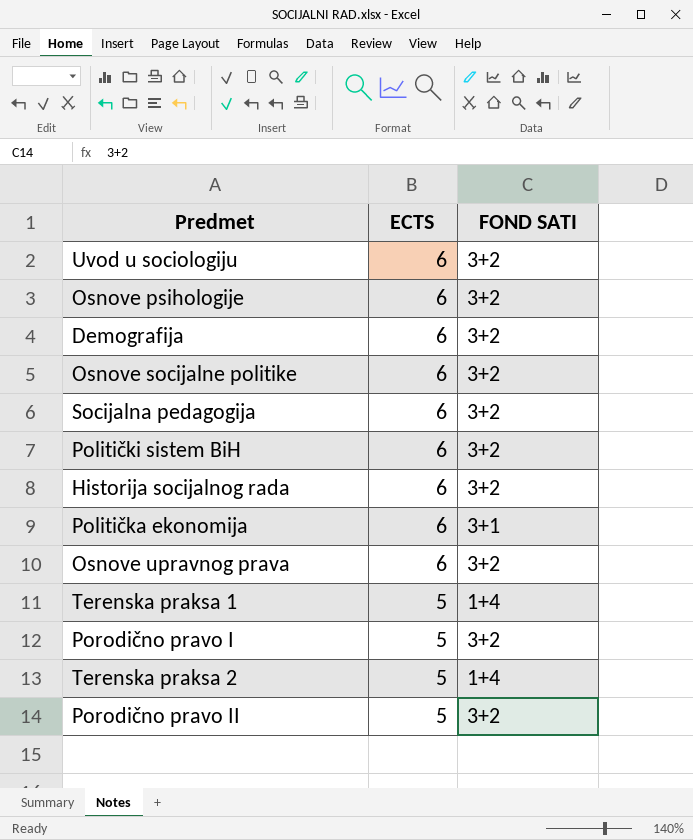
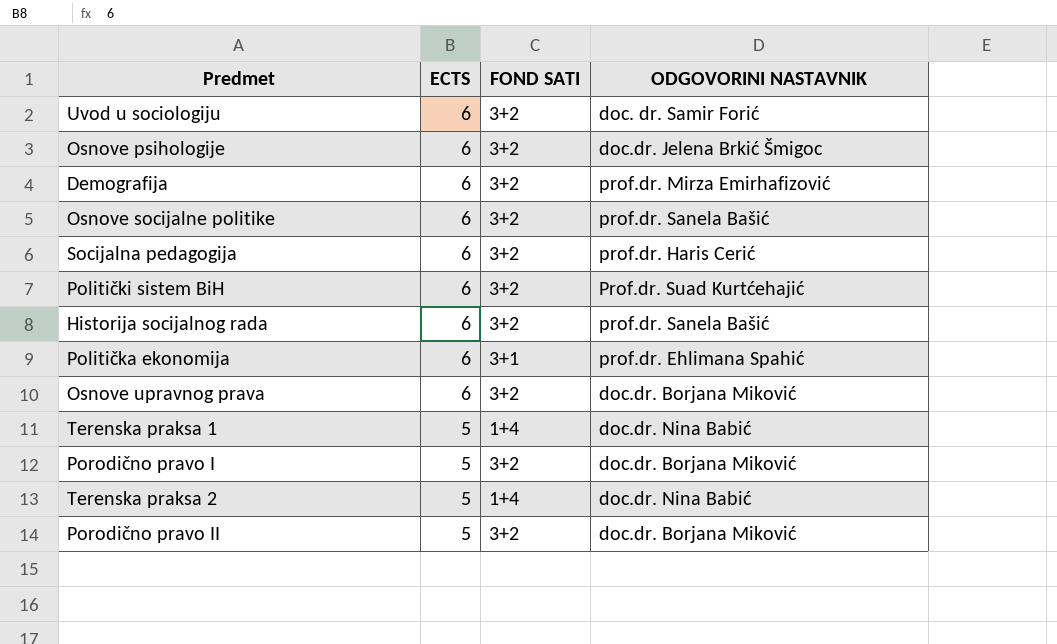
column ODGOVORINI NASTAVNIK | position: none -> 4

